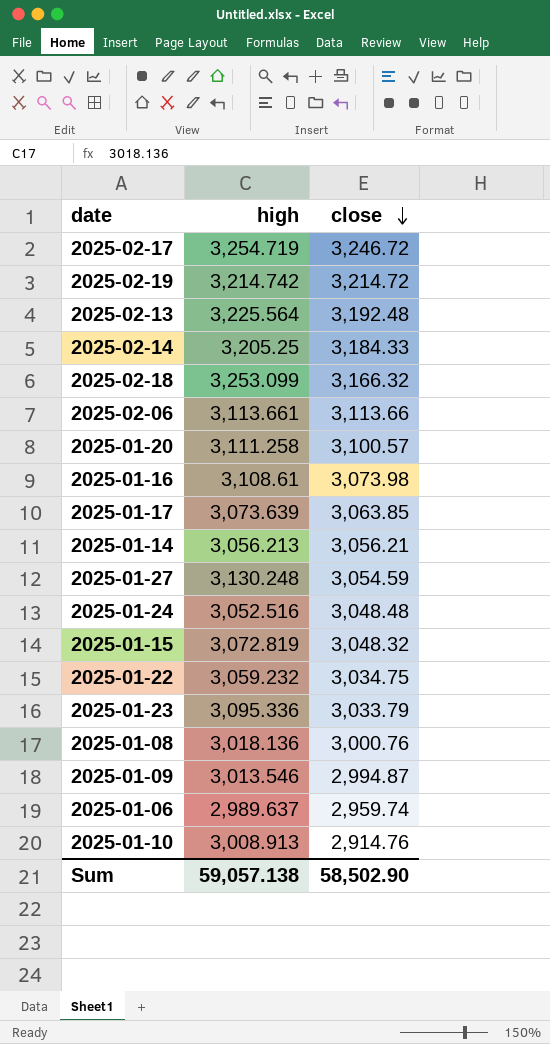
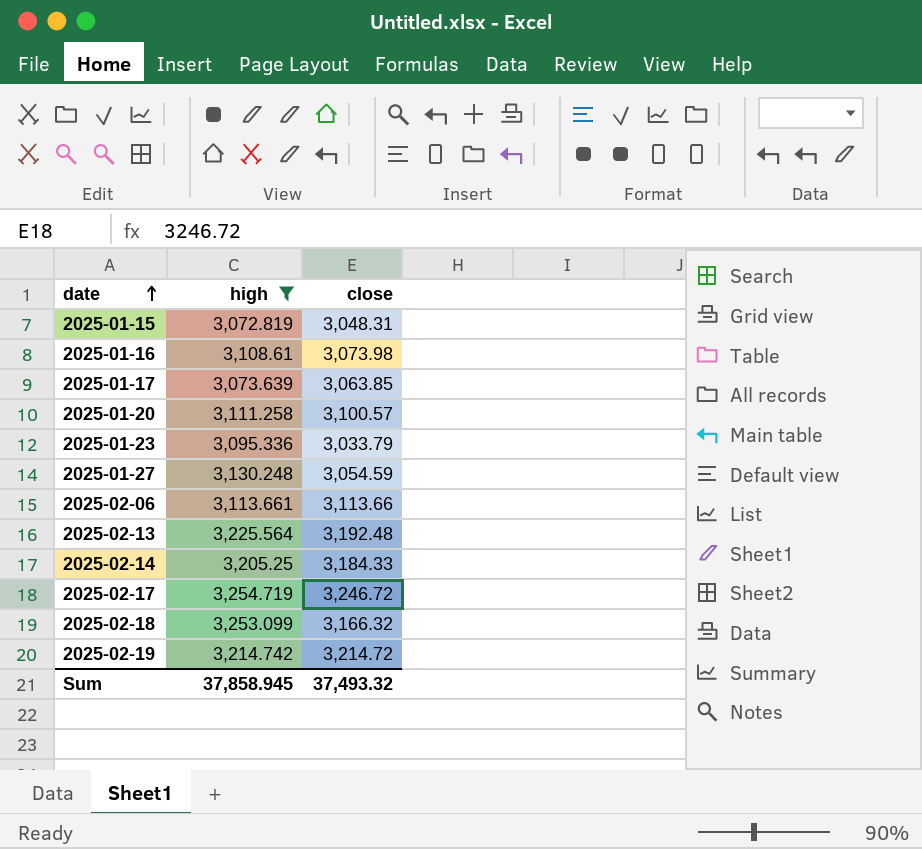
filter: none -> high >= 3,072.819
row order: close descending -> date ascending
2025-01-15 | close: 3,048.32 -> 3,048.31
Sum | high: 59,057.138 -> 37,858.945
Sum | close: 58,502.90 -> 37,493.32

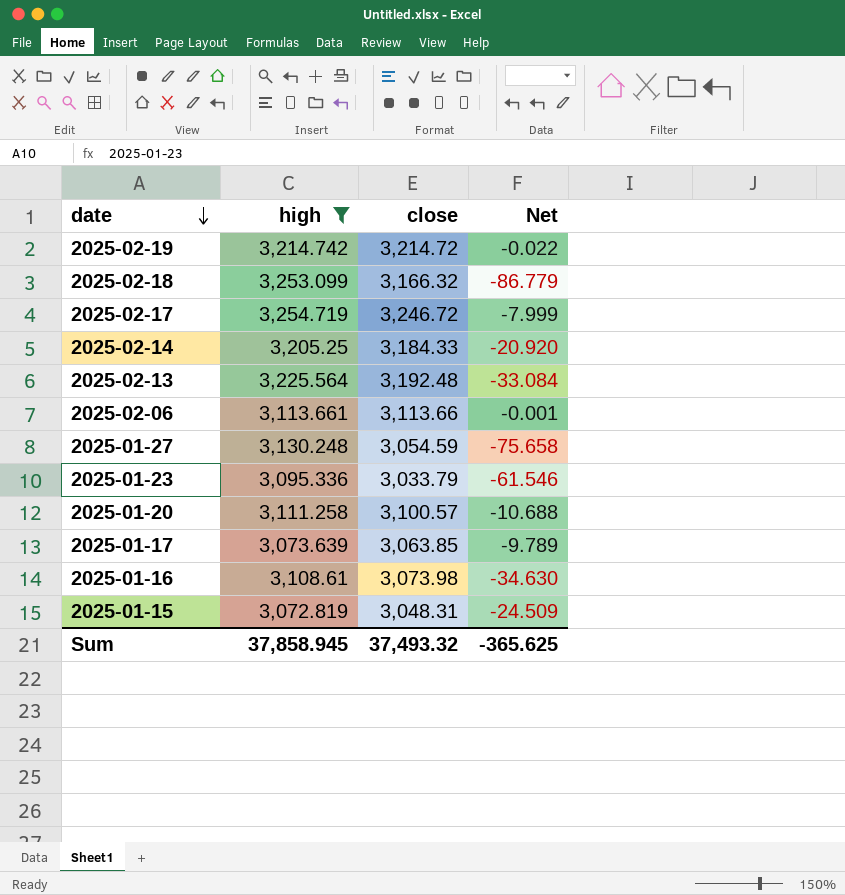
row order: date ascending -> date descending
column Net | formula: none -> [close] - [high]

